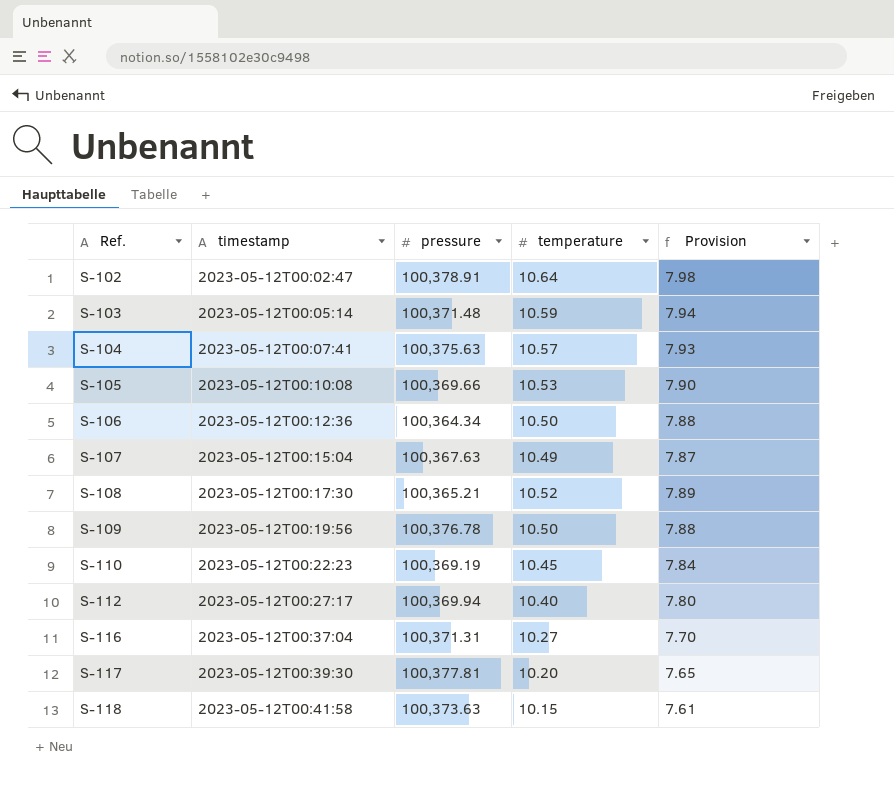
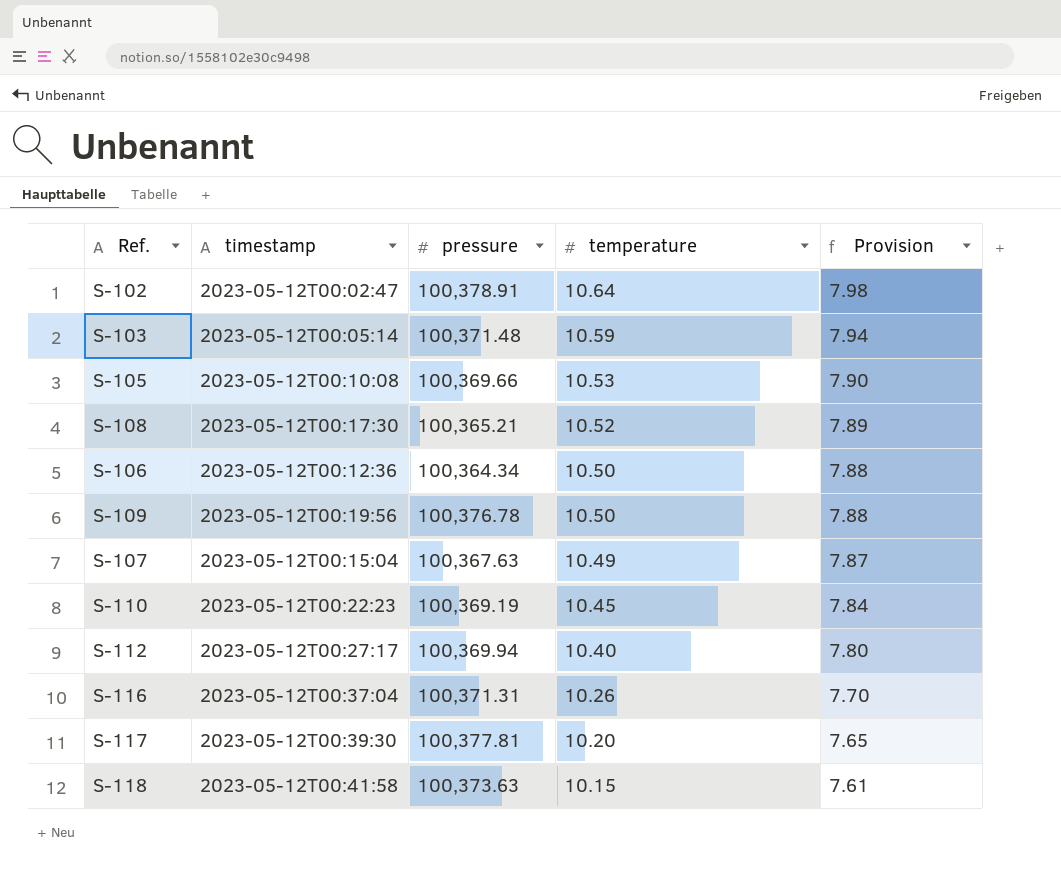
row order: Ref. ascending -> temperature descending
row S-104: 2023-05-12T00:07:41 | 100,375.63 | 10.57 | 7.93 -> none
S-116 | temperature: 10.27 -> 10.26

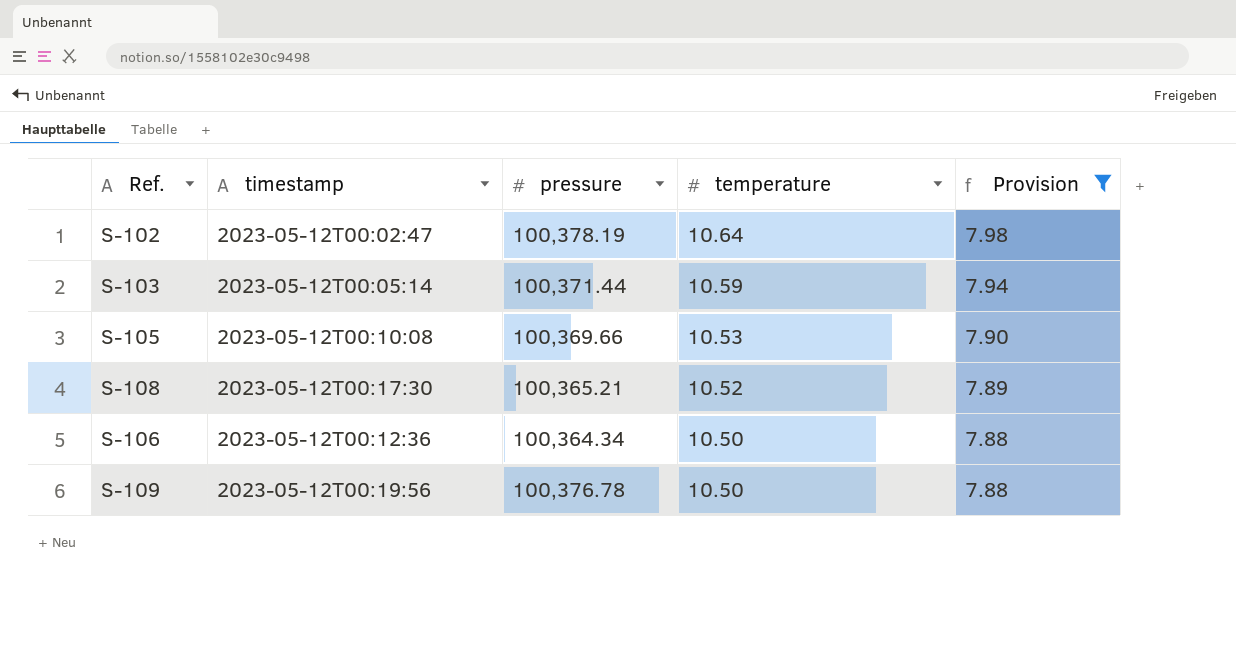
filter: none -> Provision >= 7.88
S-102 | pressure: 100,378.91 -> 100,378.19
S-103 | pressure: 100,371.48 -> 100,371.44

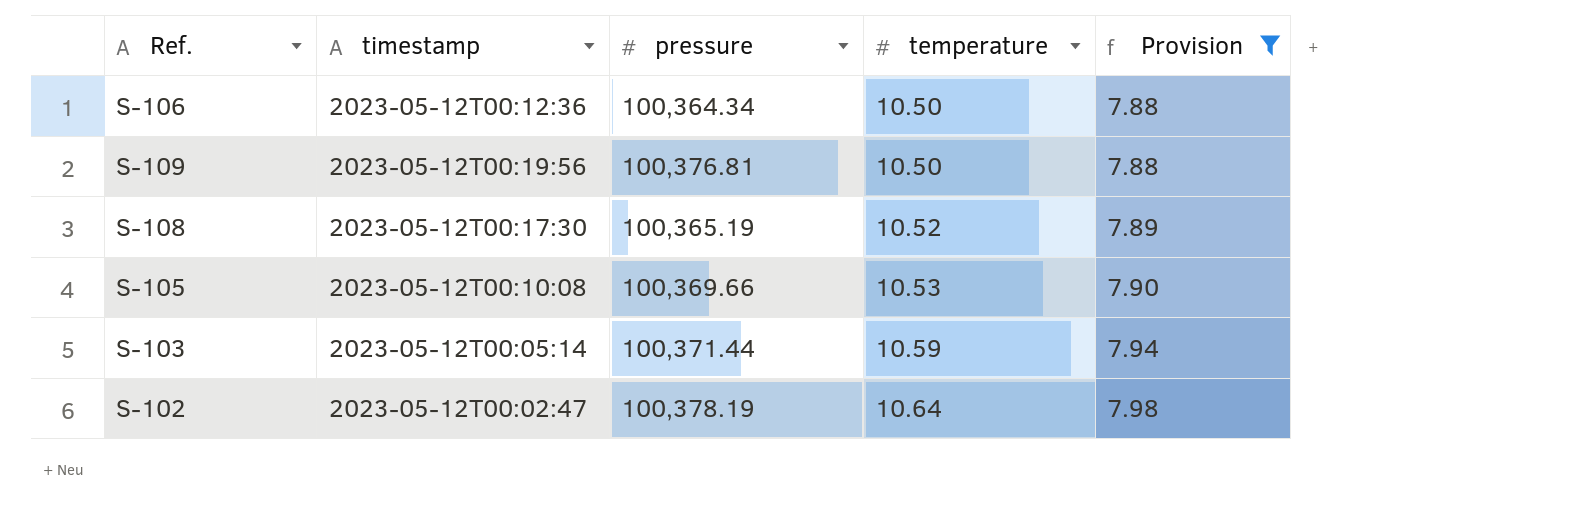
row order: temperature descending -> temperature ascending
S-109 | pressure: 100,376.78 -> 100,376.81
S-108 | pressure: 100,365.21 -> 100,365.19

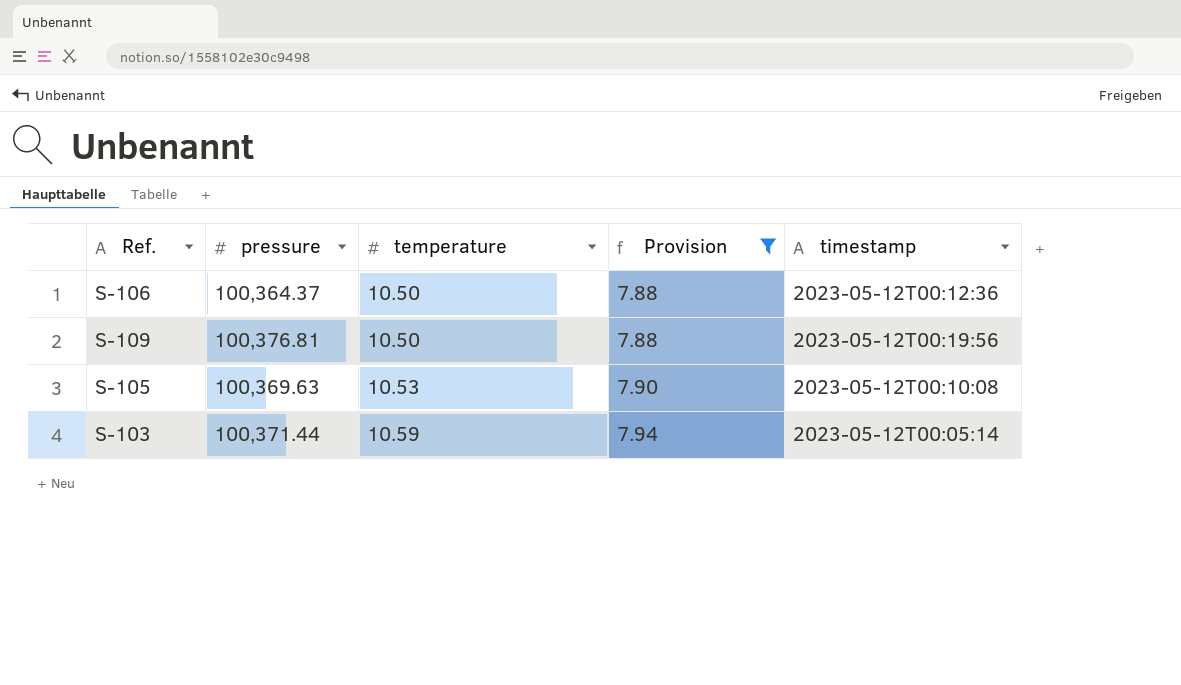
column timestamp | position: 2 -> 5
row S-108: 2023-05-12T00:17:30 | 100,365.19 | 10.52 | 7.89 -> none
row S-102: 2023-05-12T00:02:47 | 100,378.19 | 10.64 | 7.98 -> none
S-106 | pressure: 100,364.34 -> 100,364.37
S-105 | pressure: 100,369.66 -> 100,369.63

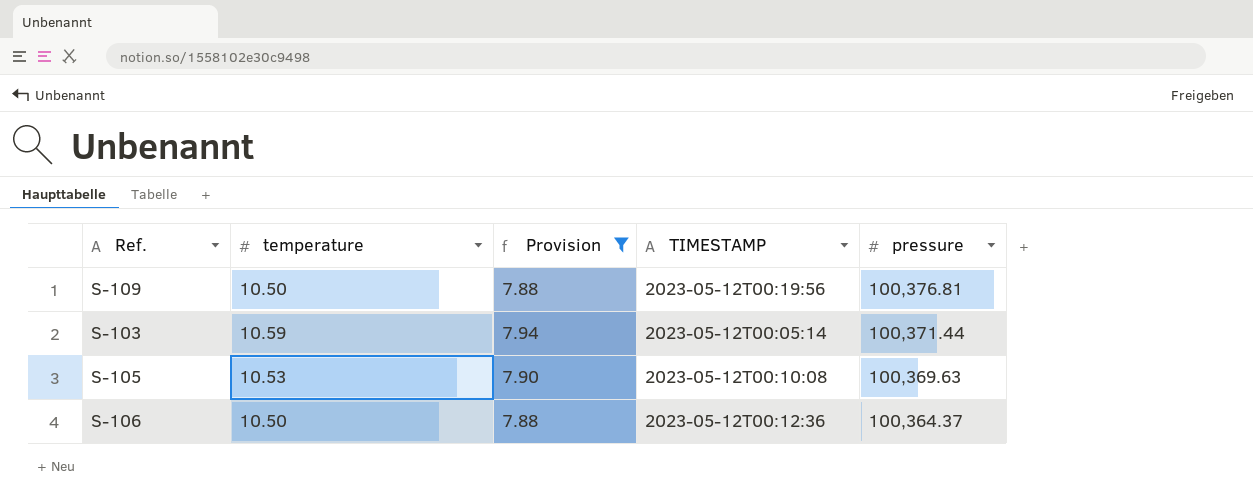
row order: temperature ascending -> pressure descending
column name: timestamp -> TIMESTAMP
column pressure | position: 2 -> 5

